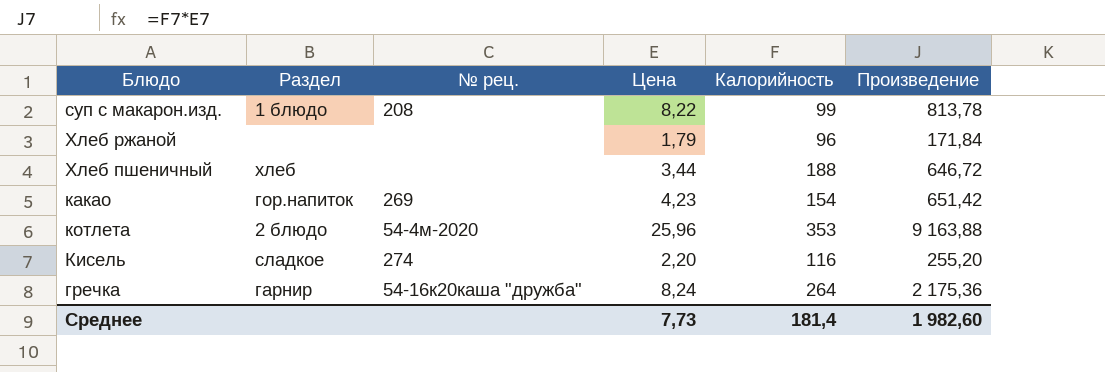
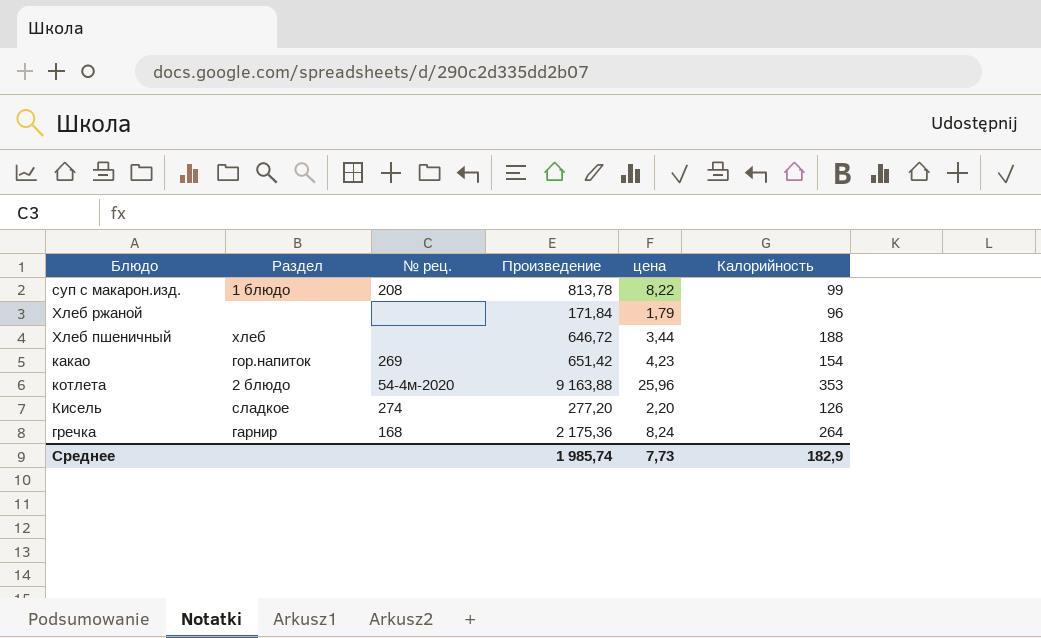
column Произведение | position: 6 -> 4
column name: Цена -> цена
Кисель | Произведение: 255,20 -> 277,20
Кисель | Калорийность: 116 -> 126
гречка | № рец.: 54-16к20каша "дружба" -> 168
Среднее | Произведение: 1 982,60 -> 1 985,74
Среднее | Калорийность: 181,4 -> 182,9

